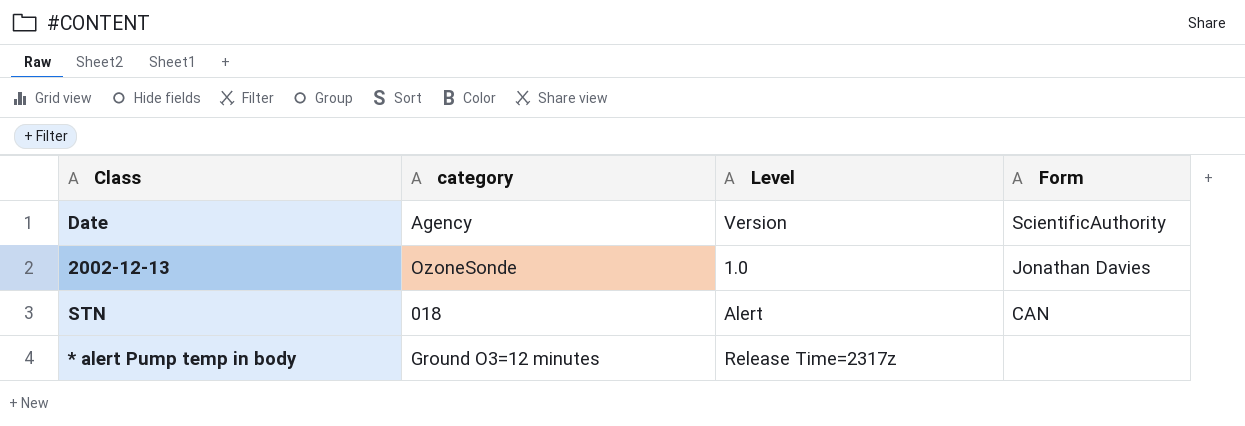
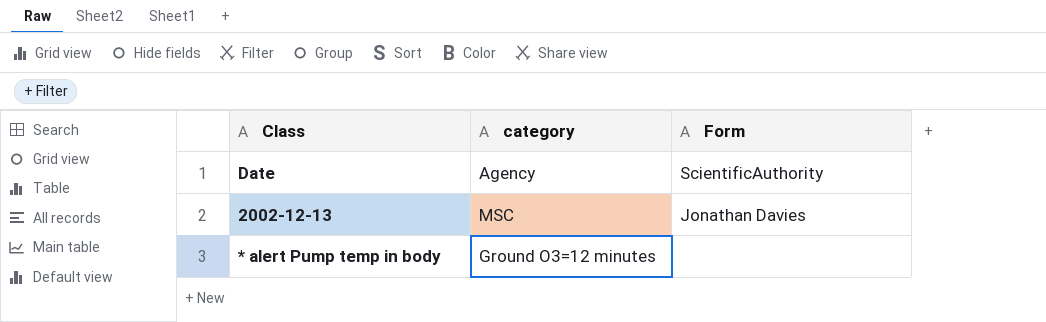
column Level | position: 3 -> none
row STN: 018 | Alert | CAN -> none
2002-12-13 | category: OzoneSonde -> MSC

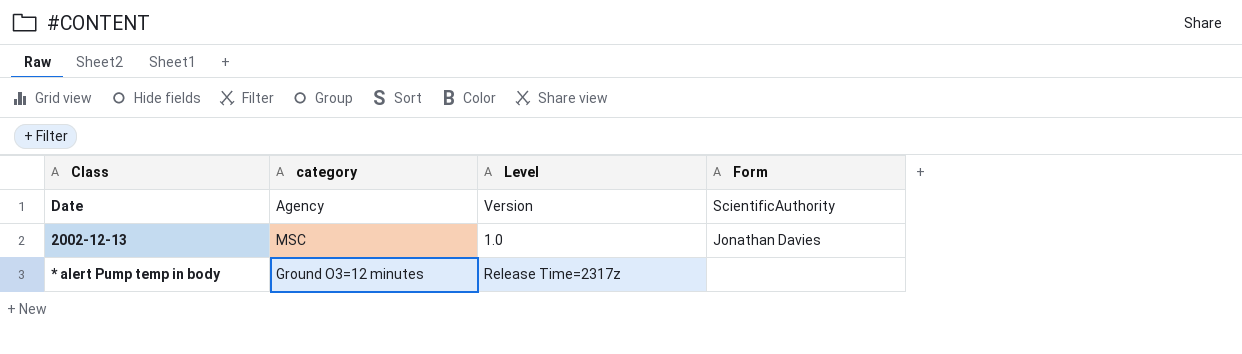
column Level | position: none -> 3

